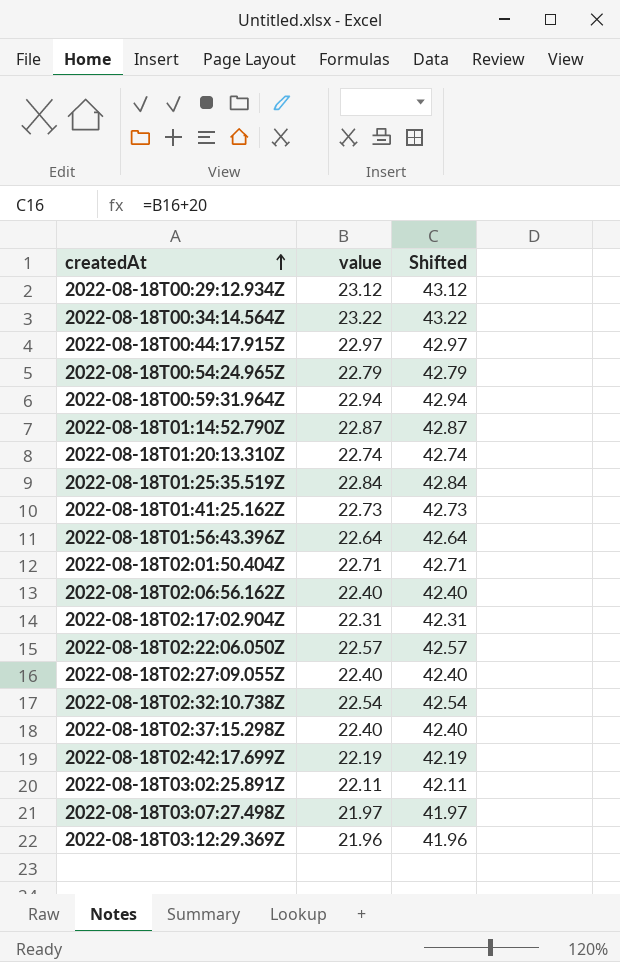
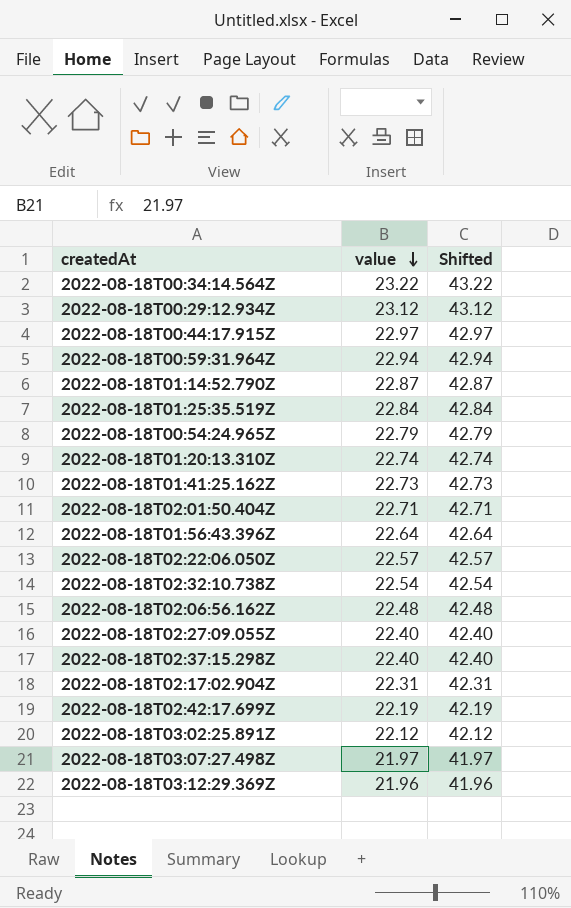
row order: createdAt ascending -> value descending
2022-08-18T02:06:56.162Z | value: 22.40 -> 22.48
2022-08-18T02:06:56.162Z | Shifted: 42.40 -> 42.48
2022-08-18T03:02:25.891Z | value: 22.11 -> 22.12
2022-08-18T03:02:25.891Z | Shifted: 42.11 -> 42.12

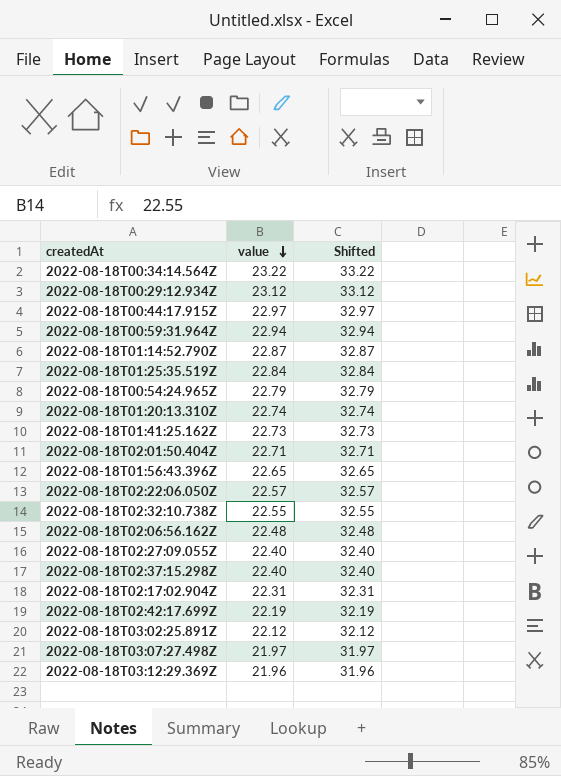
column Shifted | formula: [value] + 20 -> [value] + 10
2022-08-18T01:56:43.396Z | value: 22.64 -> 22.65
2022-08-18T02:32:10.738Z | value: 22.54 -> 22.55

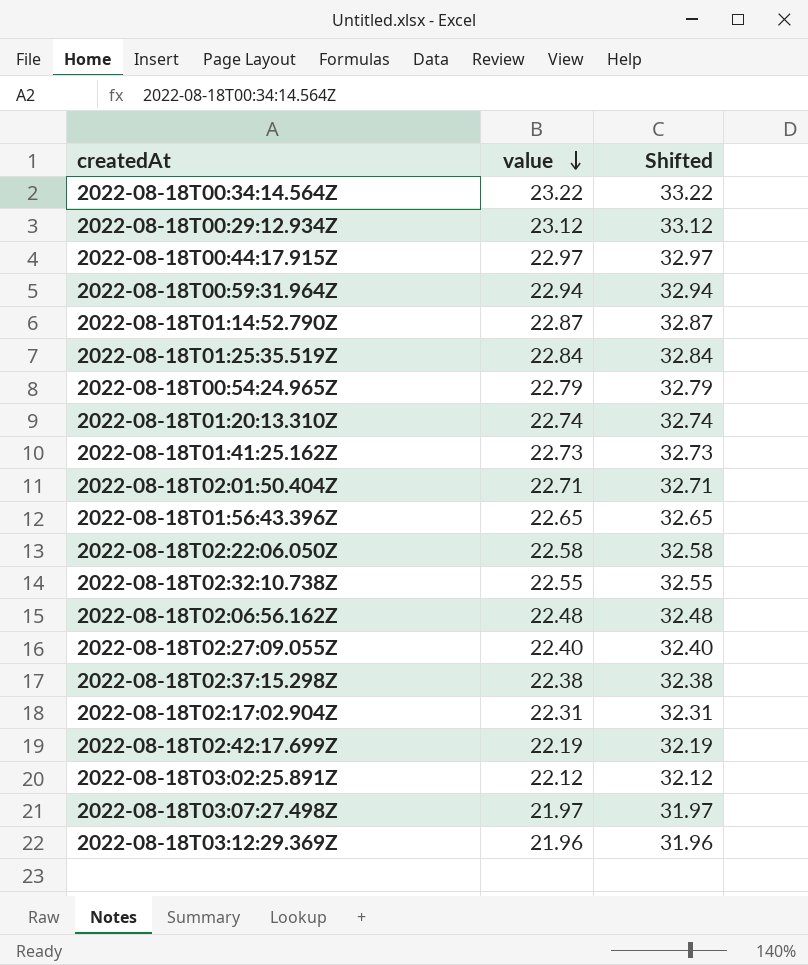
2022-08-18T02:22:06.050Z | value: 22.57 -> 22.58
2022-08-18T02:22:06.050Z | Shifted: 32.57 -> 32.58
2022-08-18T02:37:15.298Z | value: 22.40 -> 22.38
2022-08-18T02:37:15.298Z | Shifted: 32.40 -> 32.38

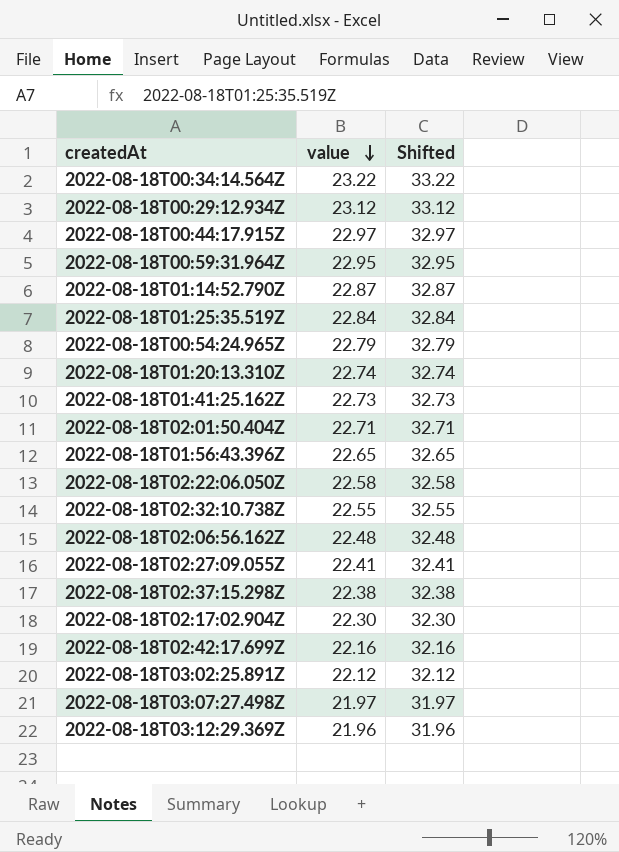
2022-08-18T00:59:31.964Z | value: 22.94 -> 22.95
2022-08-18T00:59:31.964Z | Shifted: 32.94 -> 32.95
2022-08-18T02:27:09.055Z | value: 22.40 -> 22.41
2022-08-18T02:27:09.055Z | Shifted: 32.40 -> 32.41
2022-08-18T02:17:02.904Z | value: 22.31 -> 22.30
2022-08-18T02:17:02.904Z | Shifted: 32.31 -> 32.30
2022-08-18T02:42:17.699Z | value: 22.19 -> 22.16
2022-08-18T02:42:17.699Z | Shifted: 32.19 -> 32.16

